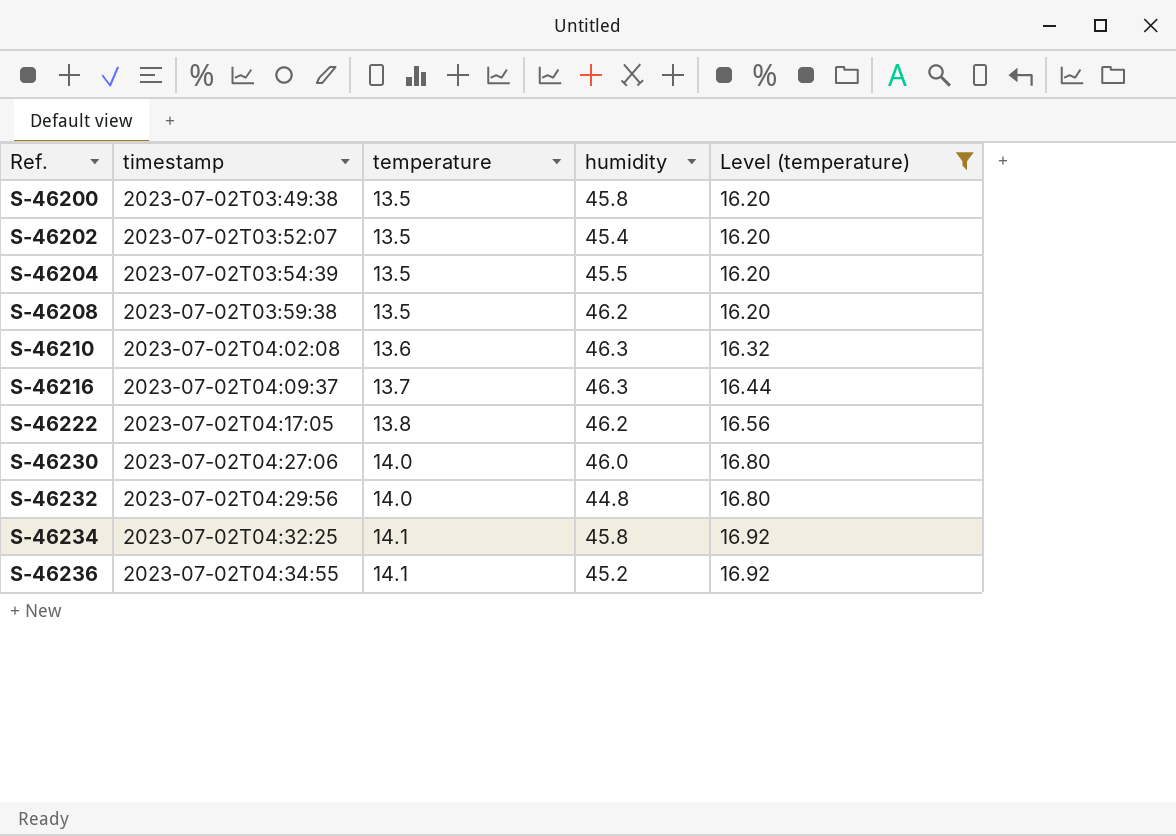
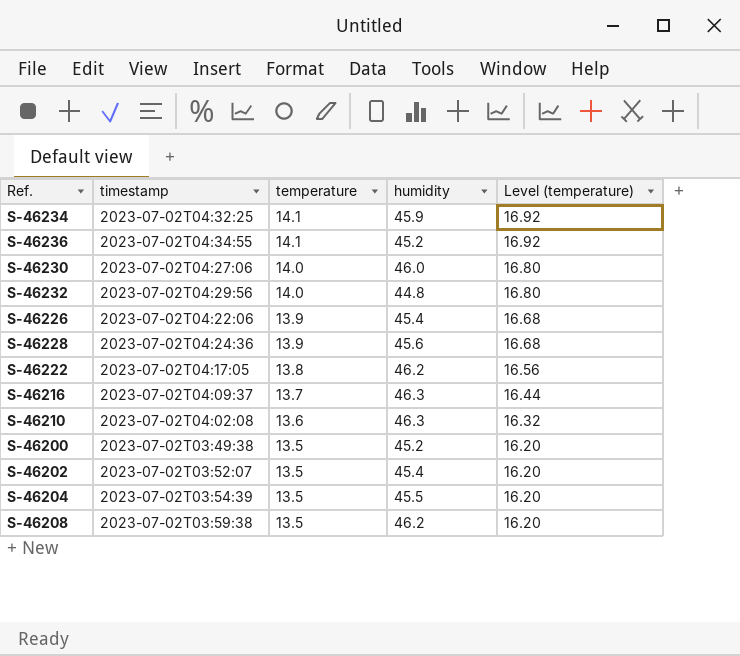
filter: Level (temperature) != 16.68 -> none
row order: Ref. ascending -> temperature descending
S-46234 | humidity: 45.8 -> 45.9
S-46200 | humidity: 45.8 -> 45.2

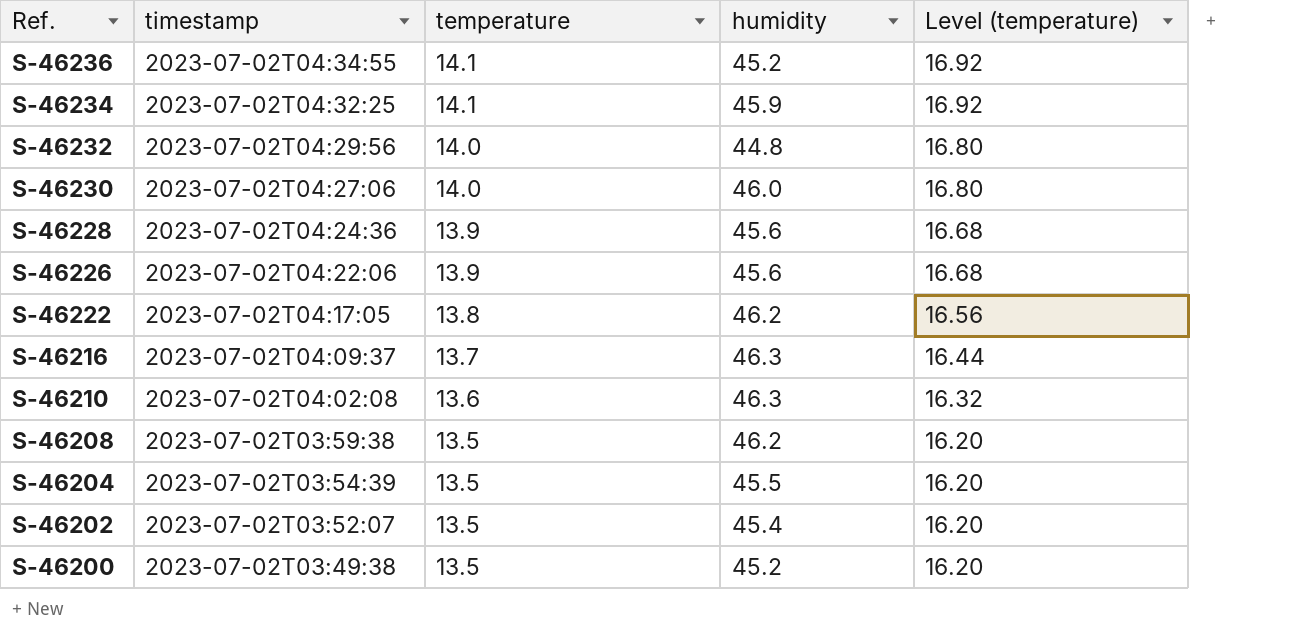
row order: temperature descending -> Ref. descending
S-46226 | humidity: 45.4 -> 45.6

